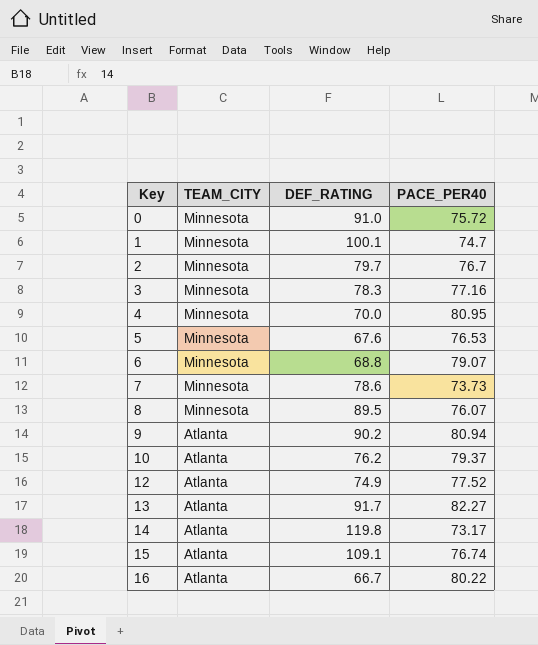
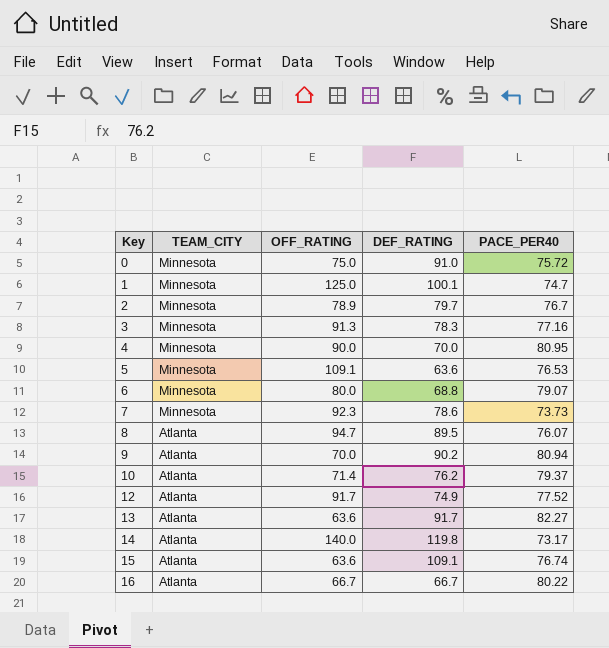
column OFF_RATING | position: none -> 3
5 | DEF_RATING: 67.6 -> 63.6
8 | TEAM_CITY: Minnesota -> Atlanta

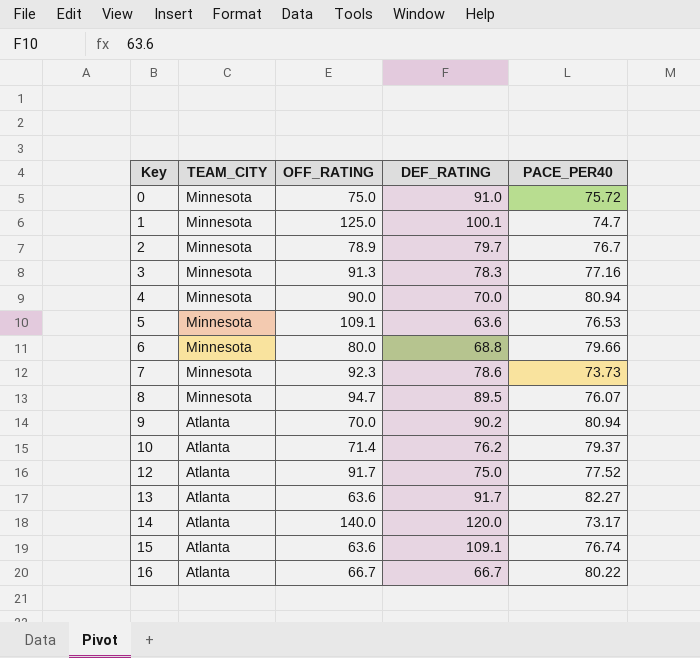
4 | PACE_PER40: 80.95 -> 80.94
6 | PACE_PER40: 79.07 -> 79.66
8 | TEAM_CITY: Atlanta -> Minnesota
12 | DEF_RATING: 74.9 -> 75.0
14 | DEF_RATING: 119.8 -> 120.0

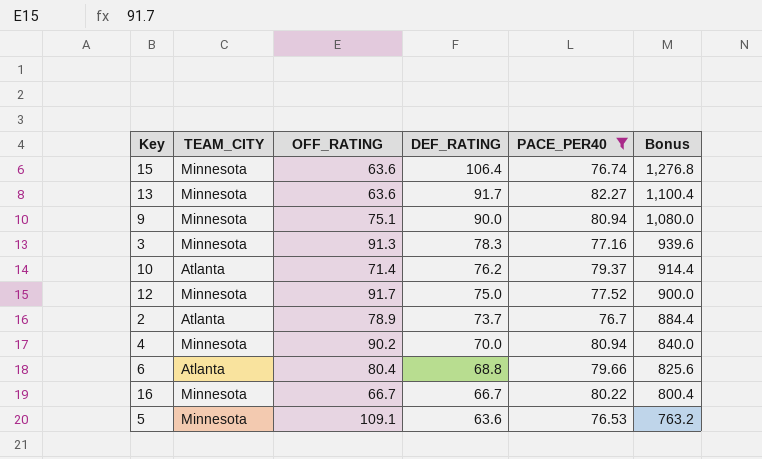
filter: none -> PACE_PER40 >= 76.53
row order: Key ascending -> DEF_RATING descending
column Bonus | formula: none -> [DEF_RATING] * 12
15 | TEAM_CITY: Atlanta -> Minnesota
15 | DEF_RATING: 109.1 -> 106.4
13 | TEAM_CITY: Atlanta -> Minnesota
9 | TEAM_CITY: Atlanta -> Minnesota
9 | OFF_RATING: 70.0 -> 75.1
9 | DEF_RATING: 90.2 -> 90.0
12 | TEAM_CITY: Atlanta -> Minnesota
2 | TEAM_CITY: Minnesota -> Atlanta
2 | DEF_RATING: 79.7 -> 73.7
4 | OFF_RATING: 90.0 -> 90.2
6 | TEAM_CITY: Minnesota -> Atlanta
6 | OFF_RATING: 80.0 -> 80.4
16 | TEAM_CITY: Atlanta -> Minnesota

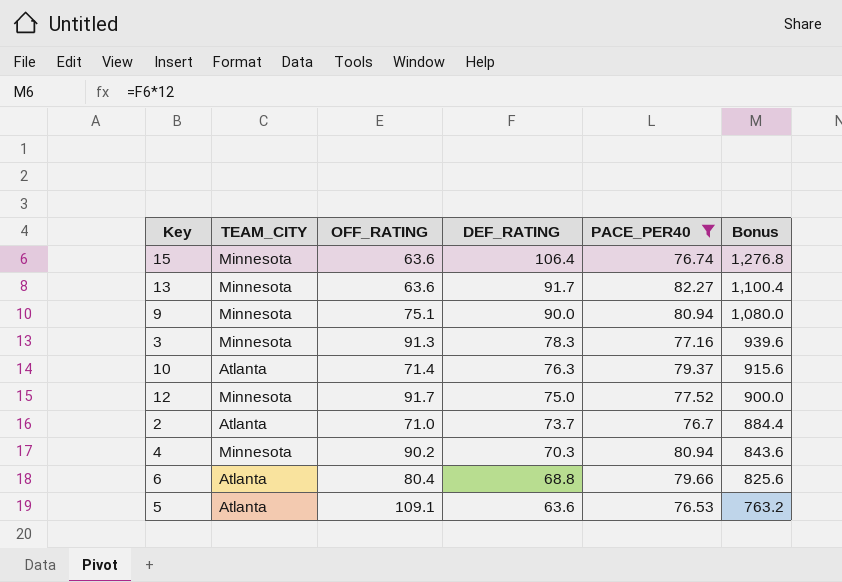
row 16: Minnesota | 66.7 | 66.7 | 80.22 | 800.4 -> none
10 | DEF_RATING: 76.2 -> 76.3
10 | Bonus: 914.4 -> 915.6
2 | OFF_RATING: 78.9 -> 71.0
4 | DEF_RATING: 70.0 -> 70.3
4 | Bonus: 840.0 -> 843.6
5 | TEAM_CITY: Minnesota -> Atlanta

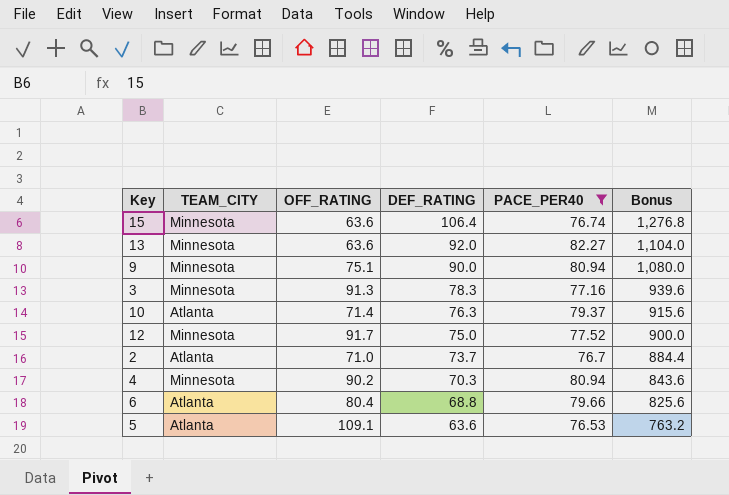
13 | DEF_RATING: 91.7 -> 92.0
13 | Bonus: 1,100.4 -> 1,104.0

